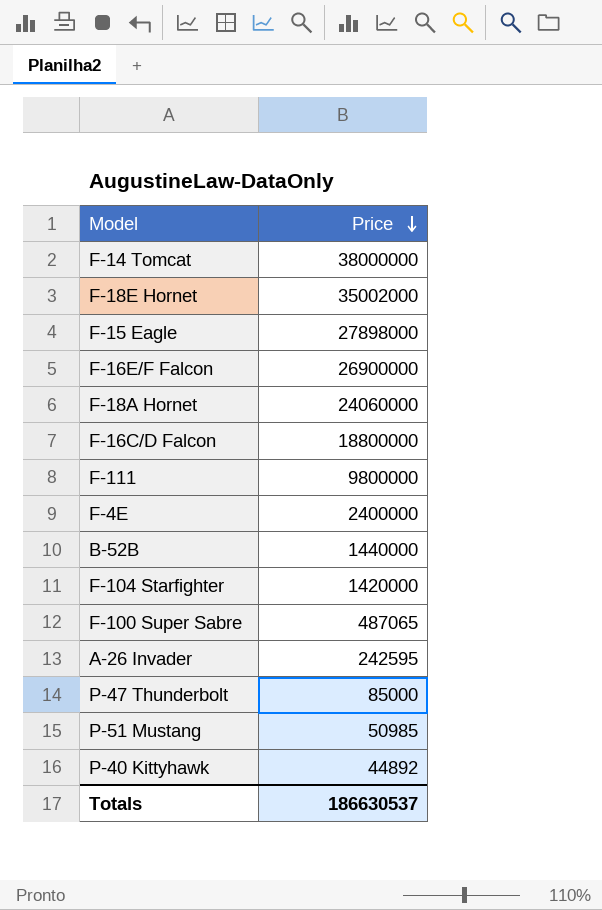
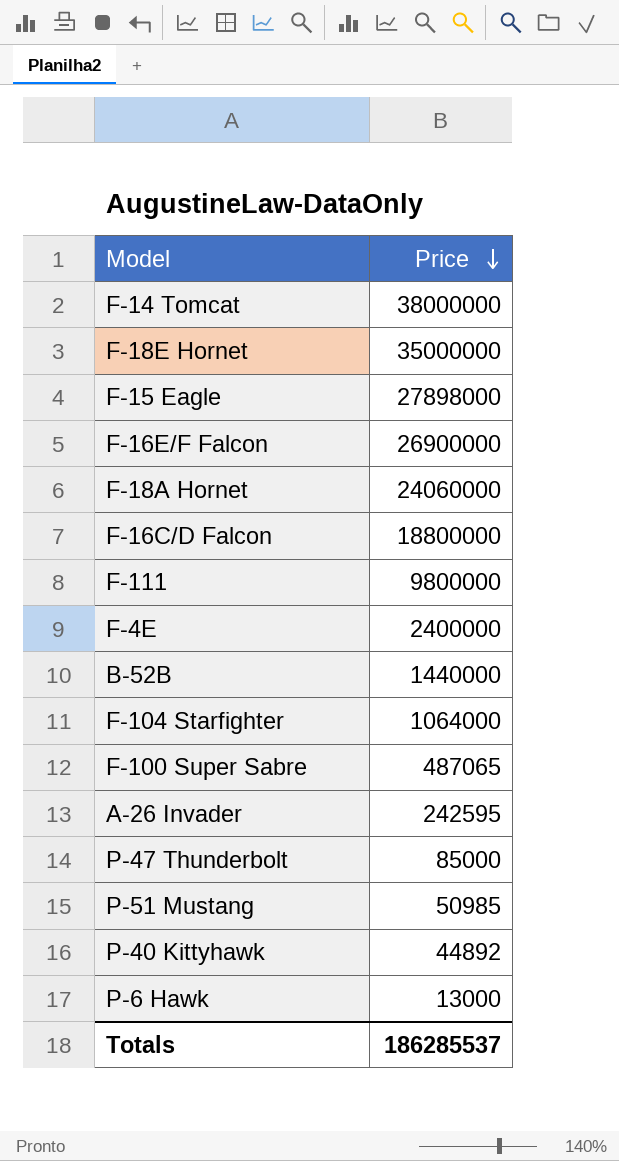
F-18E Hornet | Price: 35002000 -> 35000000
F-104 Starfighter | Price: 1420000 -> 1064000
row P-6 Hawk: none -> 13000
Totals | Price: 186630537 -> 186285537

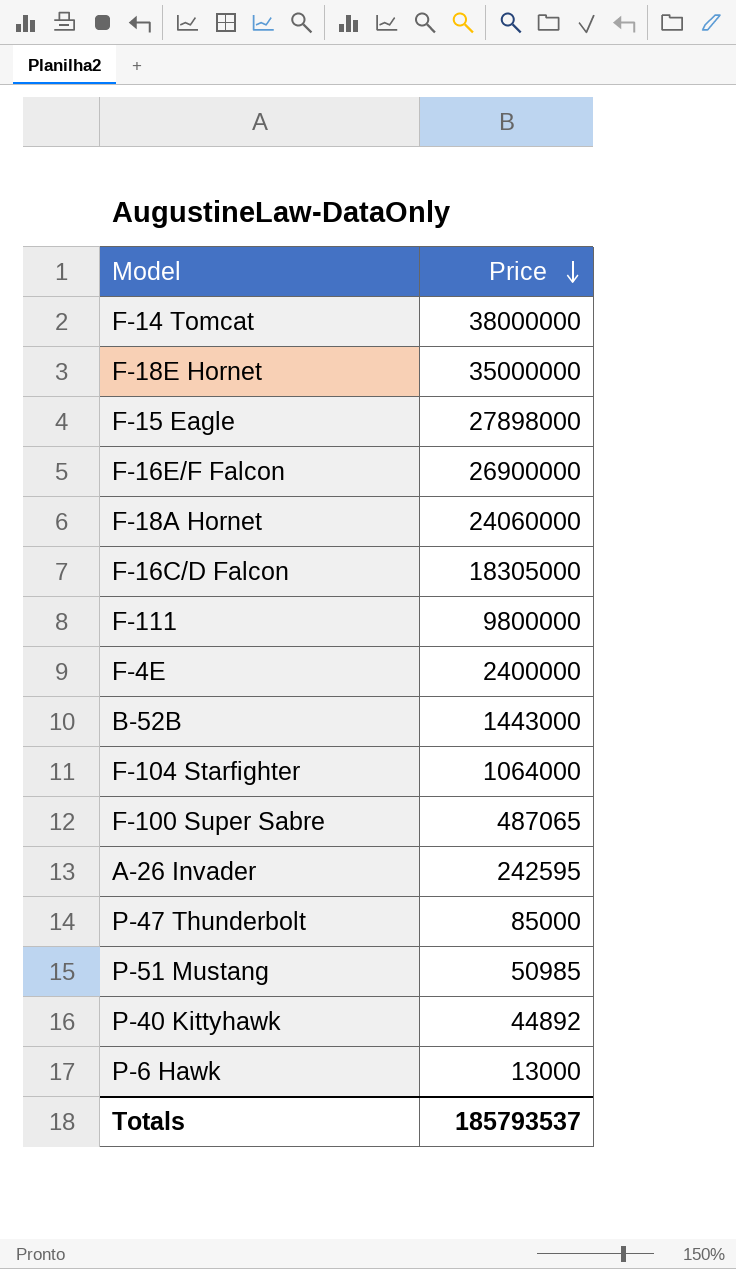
F-16C/D Falcon | Price: 18800000 -> 18305000
B-52B | Price: 1440000 -> 1443000
Totals | Price: 186285537 -> 185793537

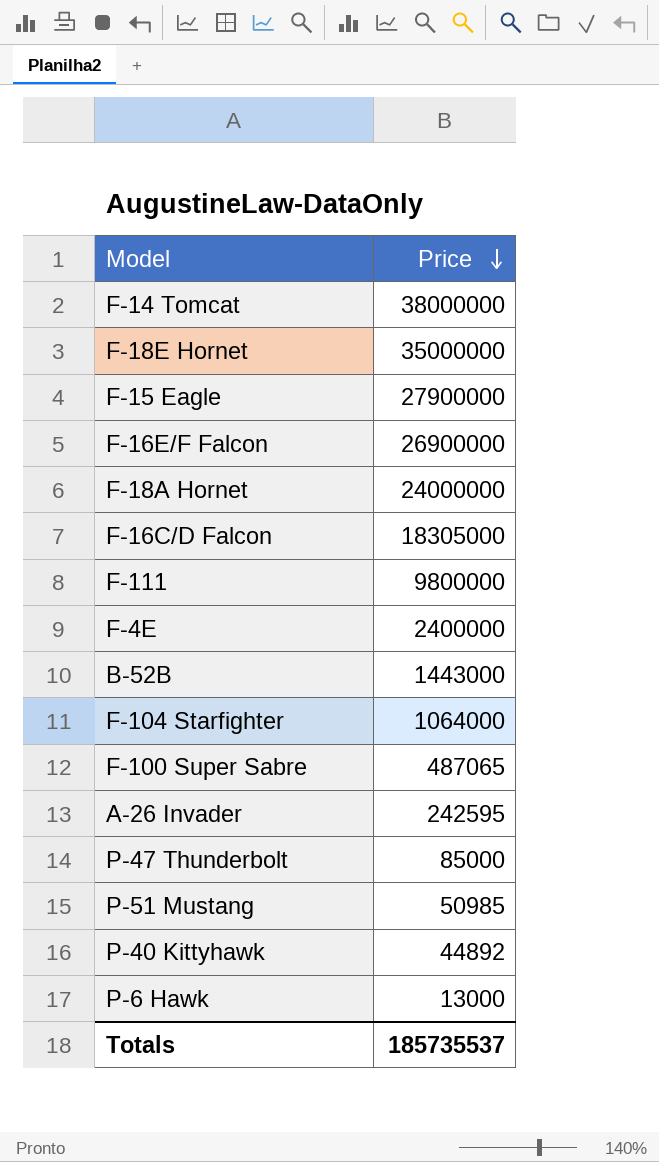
F-15 Eagle | Price: 27898000 -> 27900000
F-18A Hornet | Price: 24060000 -> 24000000
Totals | Price: 185793537 -> 185735537

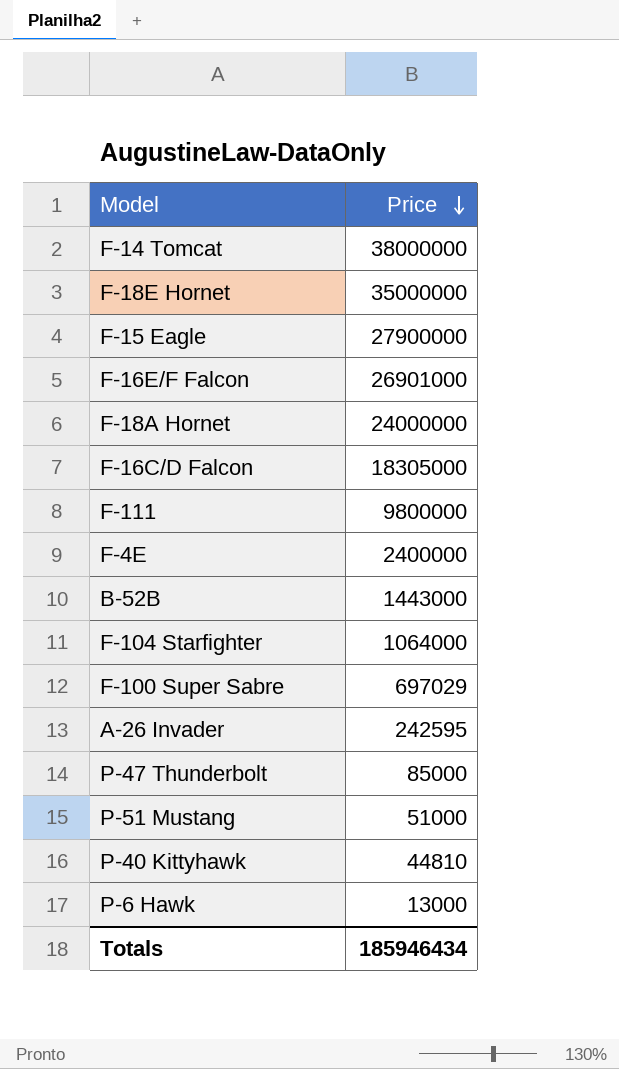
F-16E/F Falcon | Price: 26900000 -> 26901000
F-100 Super Sabre | Price: 487065 -> 697029
P-51 Mustang | Price: 50985 -> 51000
P-40 Kittyhawk | Price: 44892 -> 44810
Totals | Price: 185735537 -> 185946434

